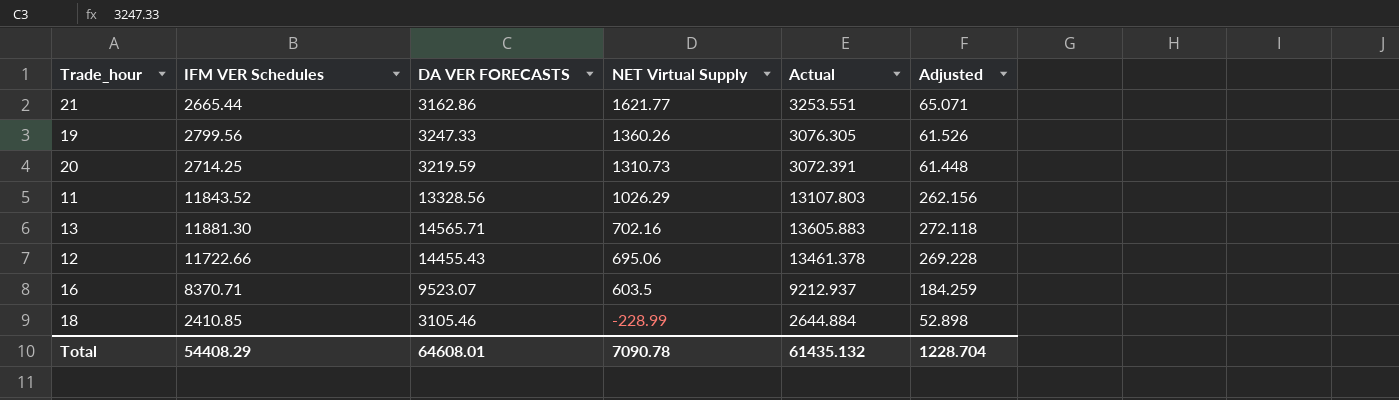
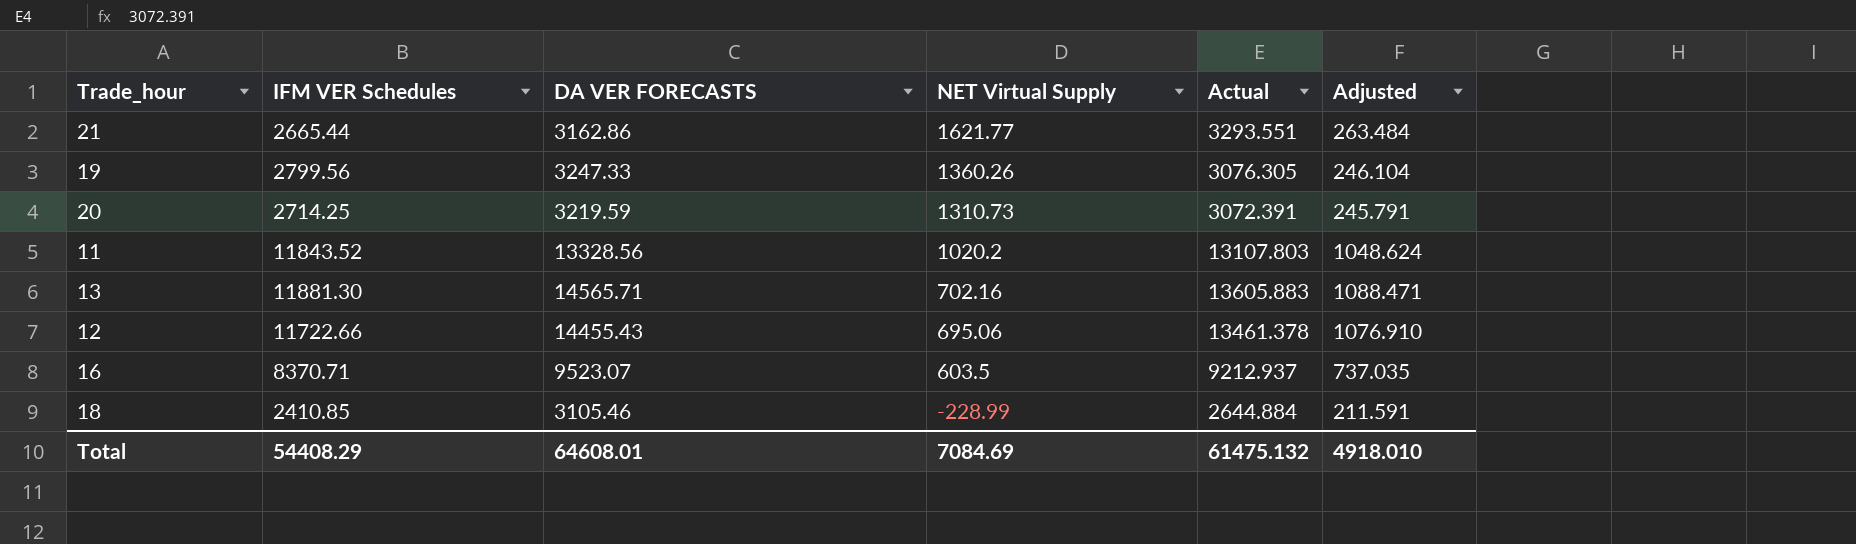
column Adjusted | formula: [Actual] * 0.02 -> [Actual] * 0.08
21 | Actual: 3253.551 -> 3293.551
11 | NET Virtual Supply: 1026.29 -> 1020.2
Total | NET Virtual Supply: 7090.78 -> 7084.69
Total | Actual: 61435.132 -> 61475.132
Total | Adjusted: 1228.704 -> 4918.010

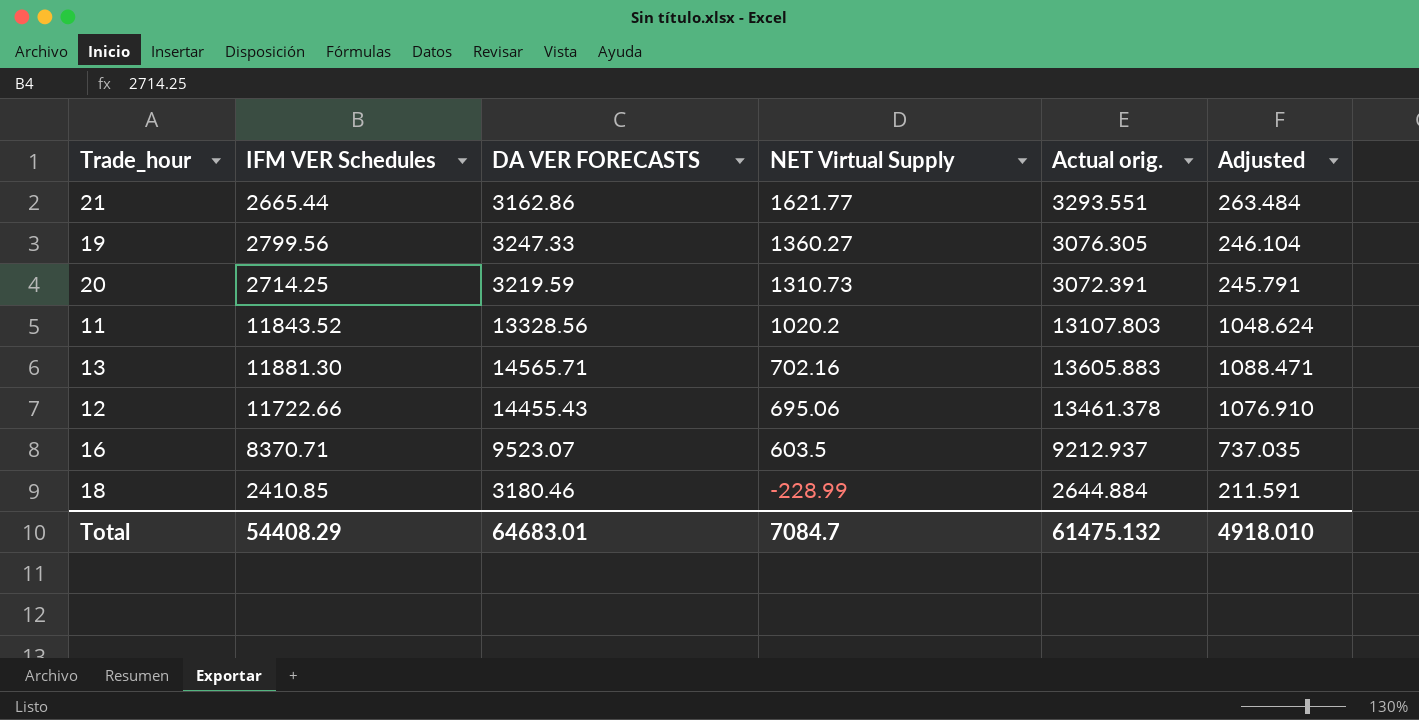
column name: Actual -> Actual orig.
19 | NET Virtual Supply: 1360.26 -> 1360.27
18 | DA VER FORECASTS: 3105.46 -> 3180.46
Total | DA VER FORECASTS: 64608.01 -> 64683.01
Total | NET Virtual Supply: 7084.69 -> 7084.7

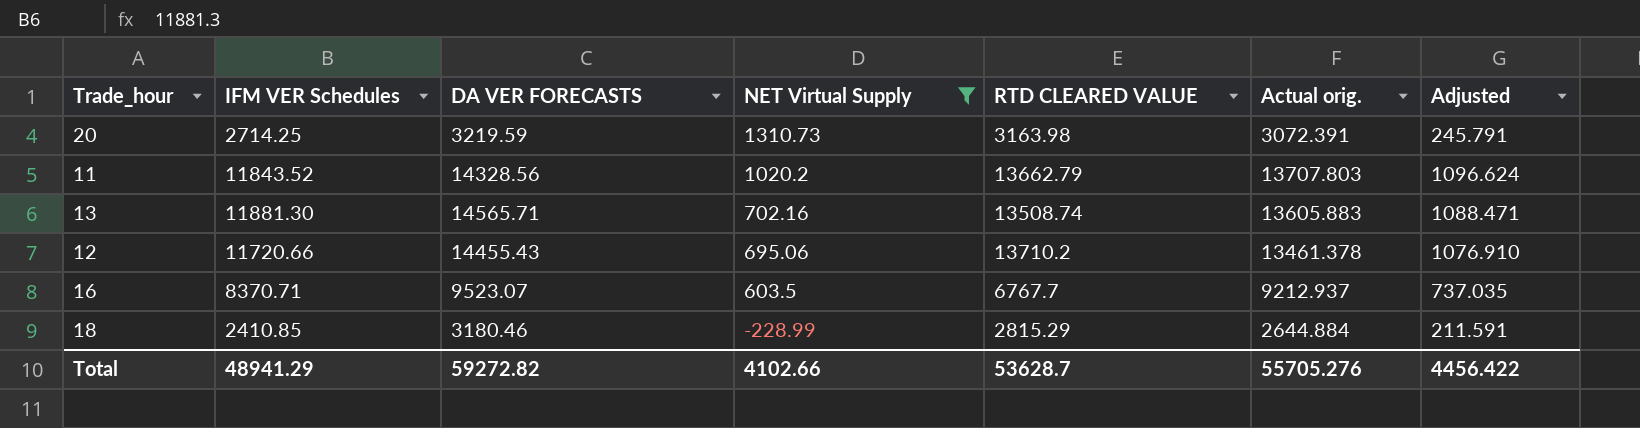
filter: none -> NET Virtual Supply <= 1310.73
column RTD CLEARED VALUE | position: none -> 5
11 | DA VER FORECASTS: 13328.56 -> 14328.56
11 | Actual orig.: 13107.803 -> 13707.803
11 | Adjusted: 1048.624 -> 1096.624
12 | IFM VER Schedules: 11722.66 -> 11720.66
Total | IFM VER Schedules: 54408.29 -> 48941.29
Total | DA VER FORECASTS: 64683.01 -> 59272.82
Total | NET Virtual Supply: 7084.7 -> 4102.66
Total | Actual orig.: 61475.132 -> 55705.276
Total | Adjusted: 4918.010 -> 4456.422

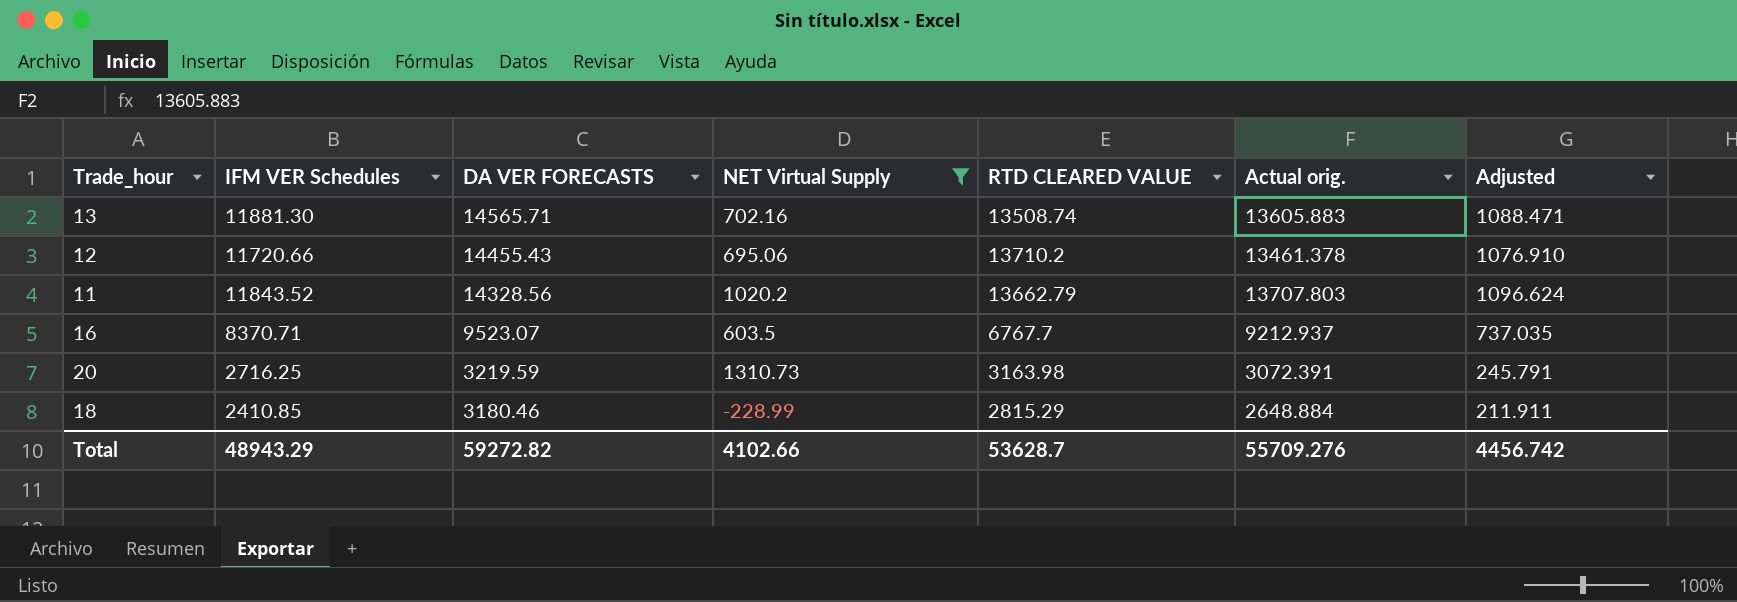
row order: NET Virtual Supply descending -> DA VER FORECASTS descending
20 | IFM VER Schedules: 2714.25 -> 2716.25
18 | Actual orig.: 2644.884 -> 2648.884
18 | Adjusted: 211.591 -> 211.911
Total | IFM VER Schedules: 48941.29 -> 48943.29
Total | Actual orig.: 55705.276 -> 55709.276
Total | Adjusted: 4456.422 -> 4456.742

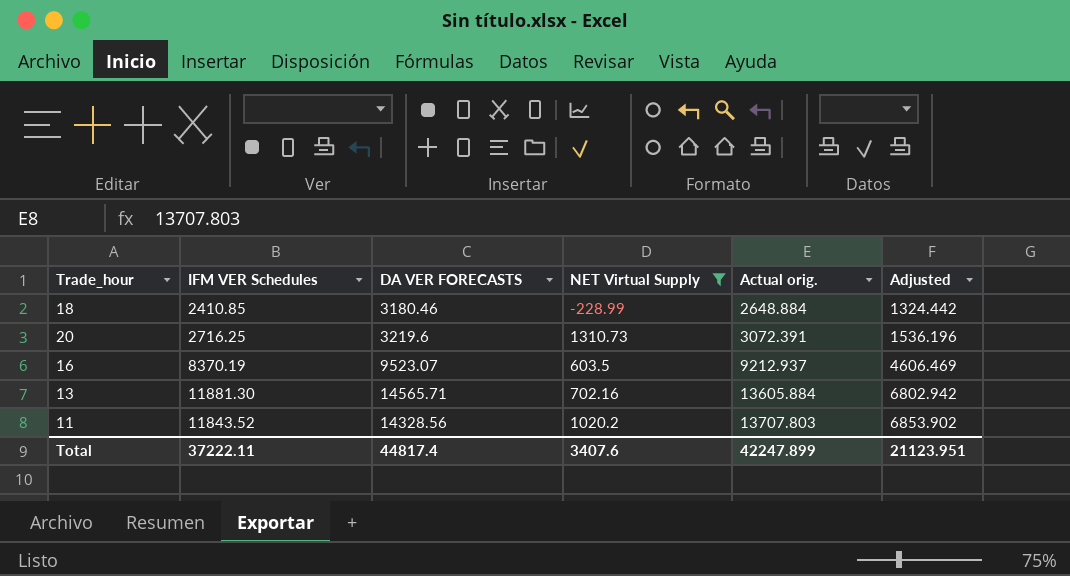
row order: DA VER FORECASTS descending -> Actual orig. ascending
column RTD CLEARED VALUE | position: 5 -> none
column Adjusted | formula: [Actual orig.] * 0.08 -> [Actual orig.] * 0.5
row 12: 11720.66 | 14455.43 | 695.06 | 13710.2 | 13461.378 | 1076.910 -> none
20 | DA VER FORECASTS: 3219.59 -> 3219.6
16 | IFM VER Schedules: 8370.71 -> 8370.19
13 | Actual orig.: 13605.883 -> 13605.884
Total | IFM VER Schedules: 48943.29 -> 37222.11
Total | DA VER FORECASTS: 59272.82 -> 44817.4
Total | NET Virtual Supply: 4102.66 -> 3407.6
Total | Actual orig.: 55709.276 -> 42247.899
Total | Adjusted: 4456.742 -> 21123.951

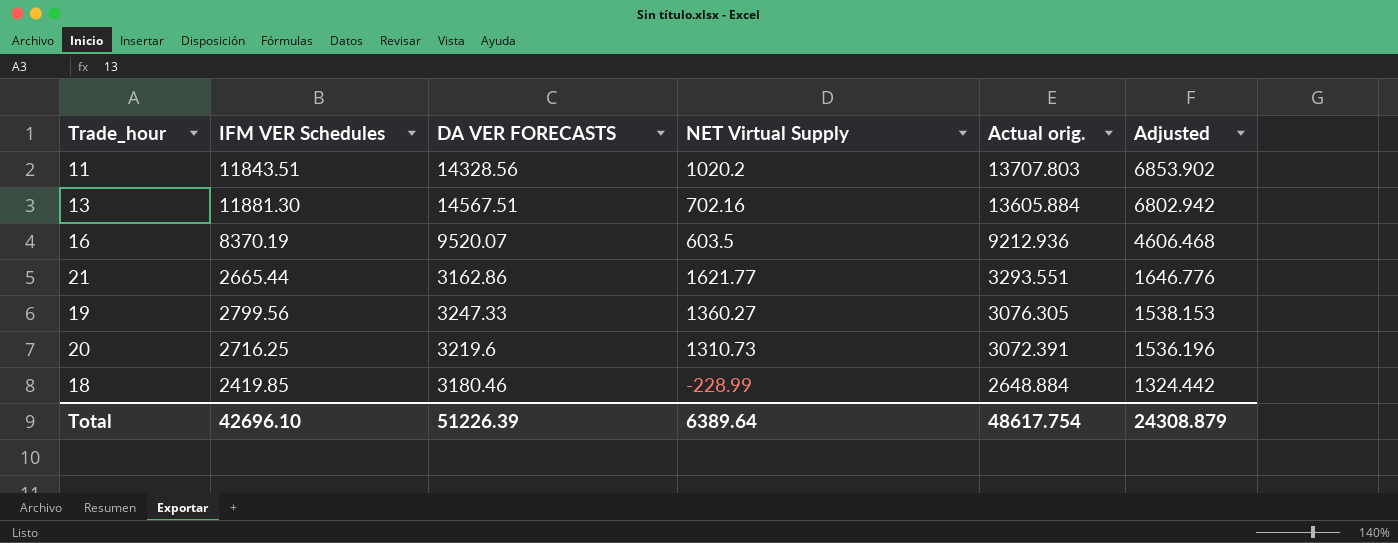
filter: NET Virtual Supply <= 1310.73 -> none
row order: Actual orig. ascending -> Actual orig. descending
11 | IFM VER Schedules: 11843.52 -> 11843.51
13 | DA VER FORECASTS: 14565.71 -> 14567.51
16 | DA VER FORECASTS: 9523.07 -> 9520.07
16 | Actual orig.: 9212.937 -> 9212.936
16 | Adjusted: 4606.469 -> 4606.468
18 | IFM VER Schedules: 2410.85 -> 2419.85
Total | IFM VER Schedules: 37222.11 -> 42696.10
Total | DA VER FORECASTS: 44817.4 -> 51226.39
Total | NET Virtual Supply: 3407.6 -> 6389.64
Total | Actual orig.: 42247.899 -> 48617.754
Total | Adjusted: 21123.951 -> 24308.879

